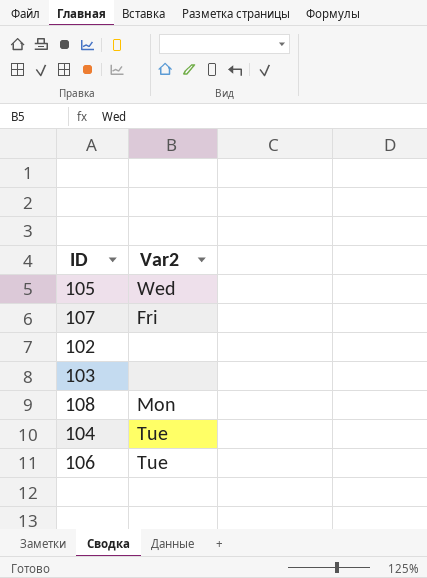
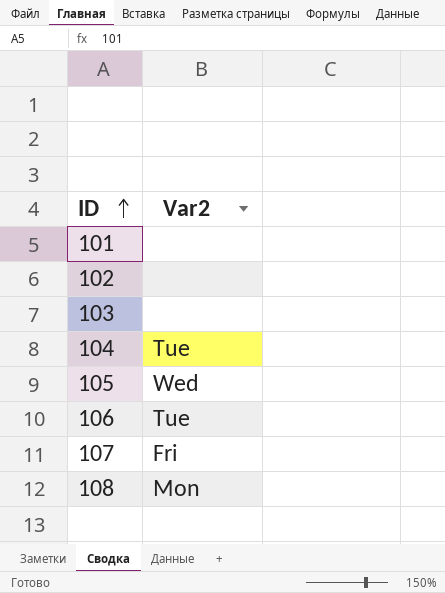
row order: none -> ID ascending
row 101: none -> none

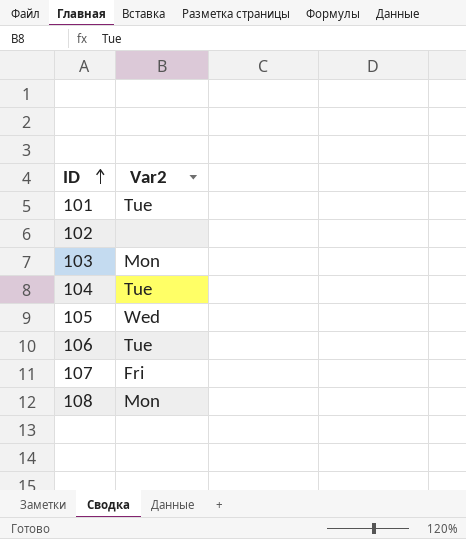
101 | Var2: none -> Tue
103 | Var2: none -> Mon

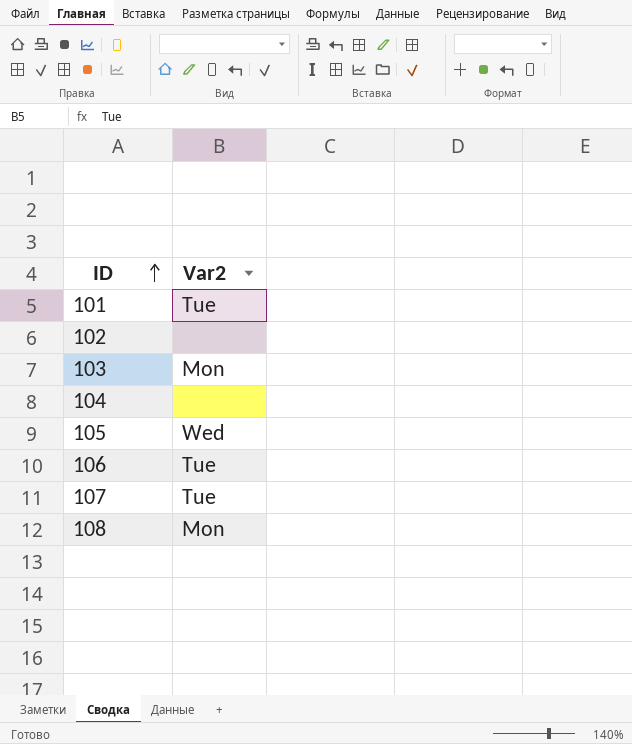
104 | Var2: Tue -> none
107 | Var2: Fri -> Tue

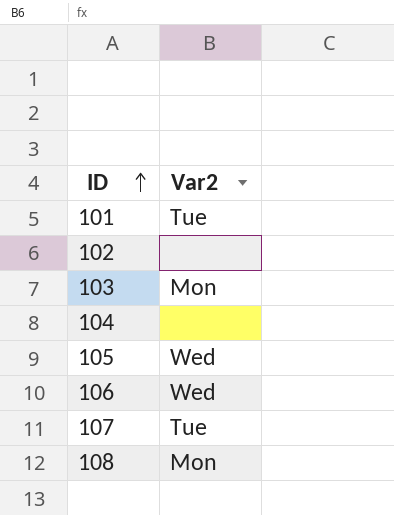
106 | Var2: Tue -> Wed

